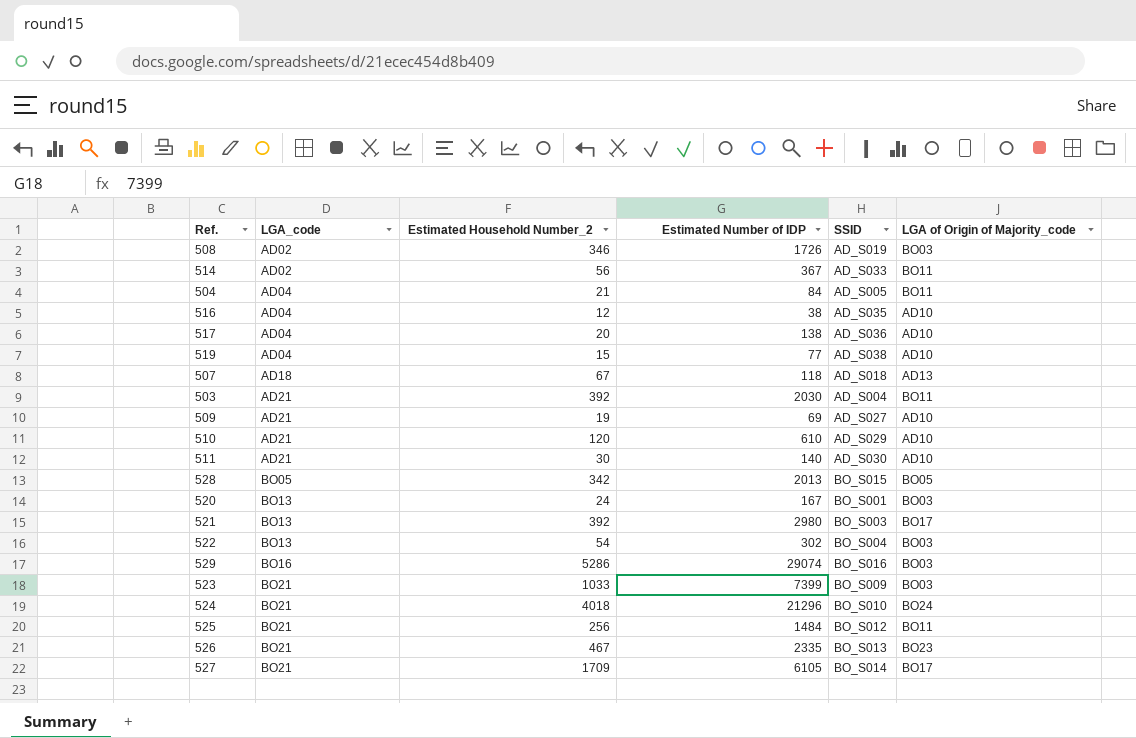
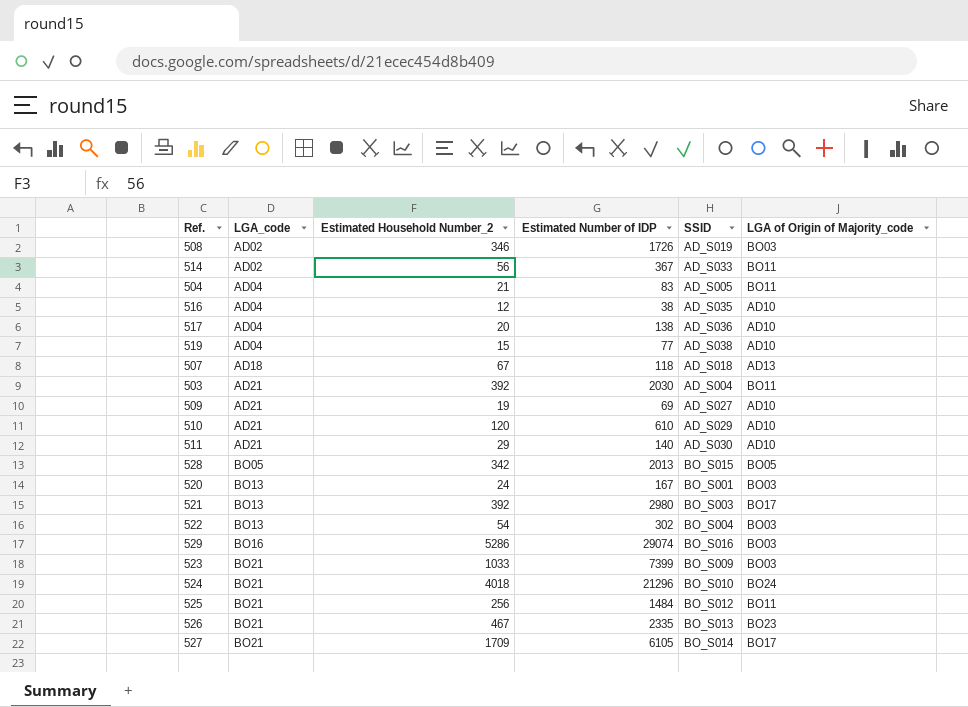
504 | Estimated Number of IDP: 84 -> 83
511 | Estimated Household Number_2: 30 -> 29

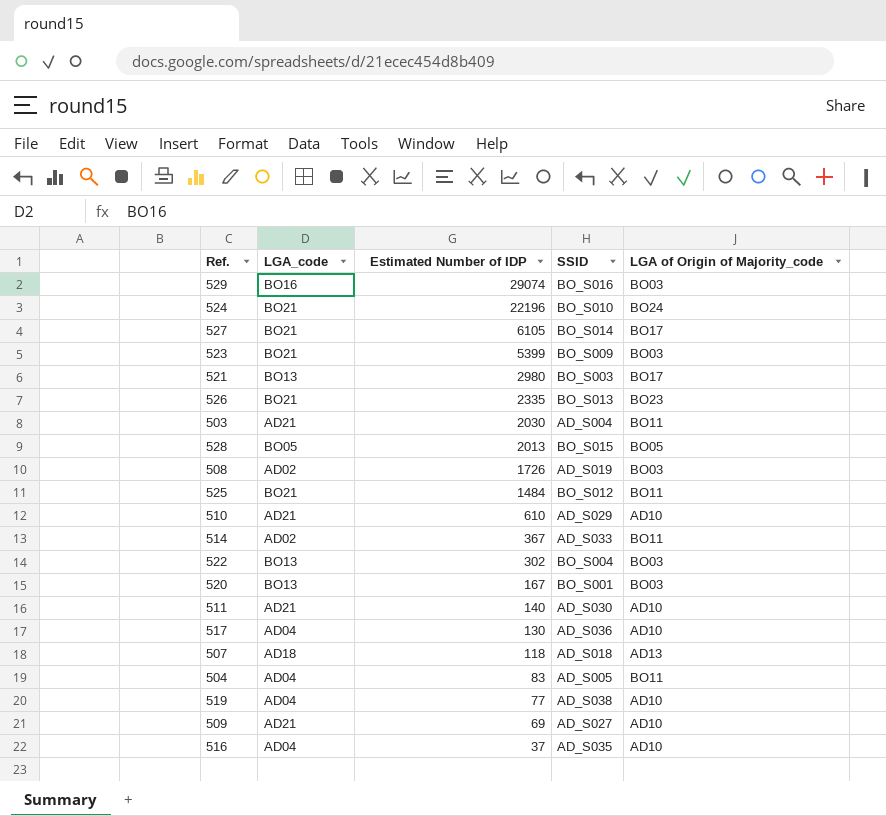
row order: LGA_code ascending -> Estimated Number of IDP descending
column Estimated Household Number_2 | position: 3 -> none
524 | Estimated Number of IDP: 21296 -> 22196
523 | Estimated Number of IDP: 7399 -> 5399
517 | Estimated Number of IDP: 138 -> 130
516 | Estimated Number of IDP: 38 -> 37

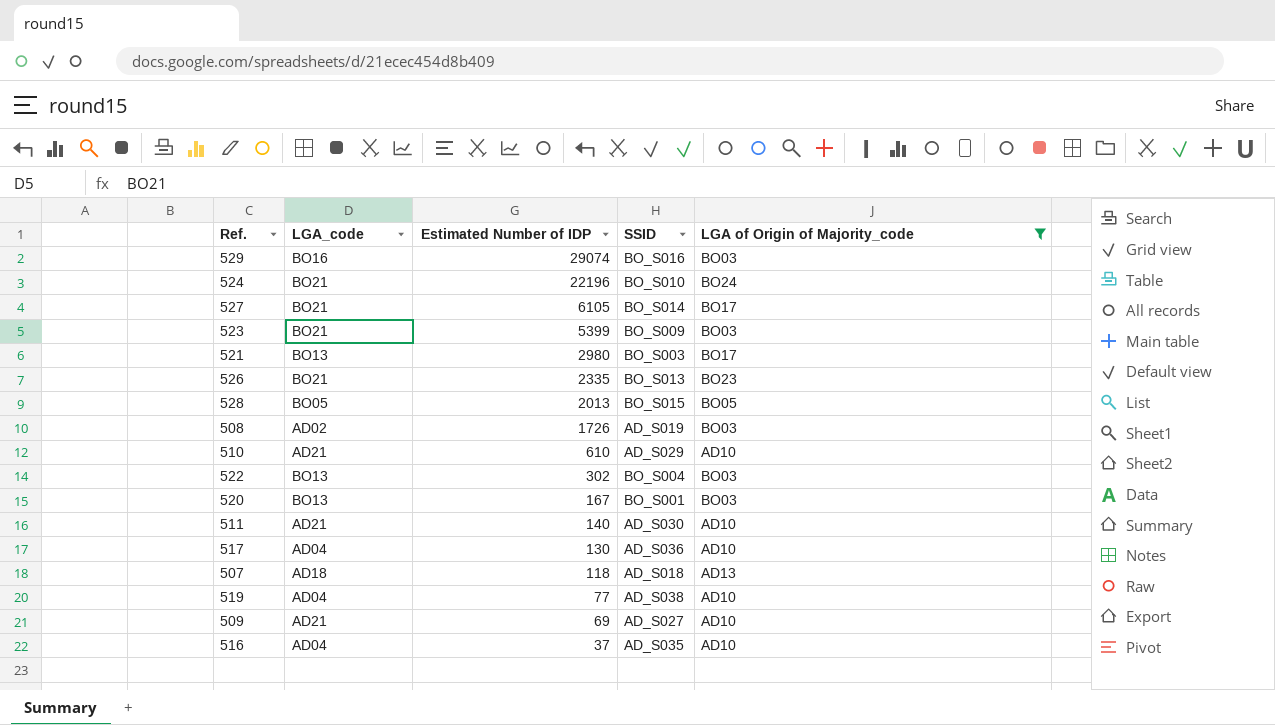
filter: none -> LGA of Origin of Majority_code != BO11

